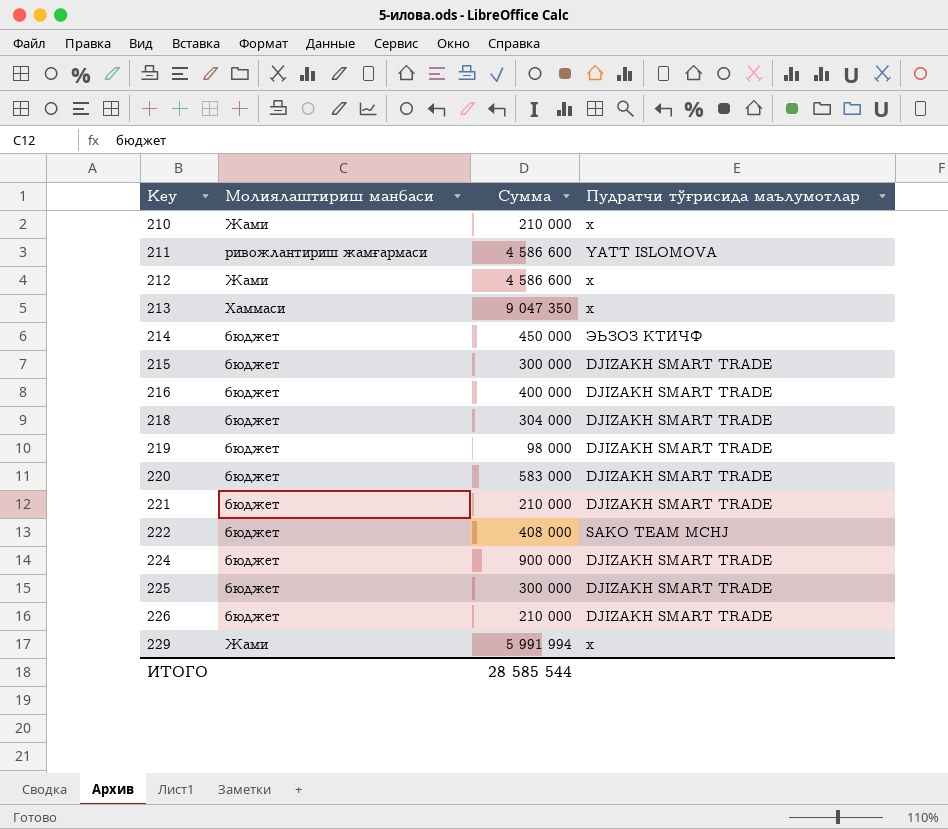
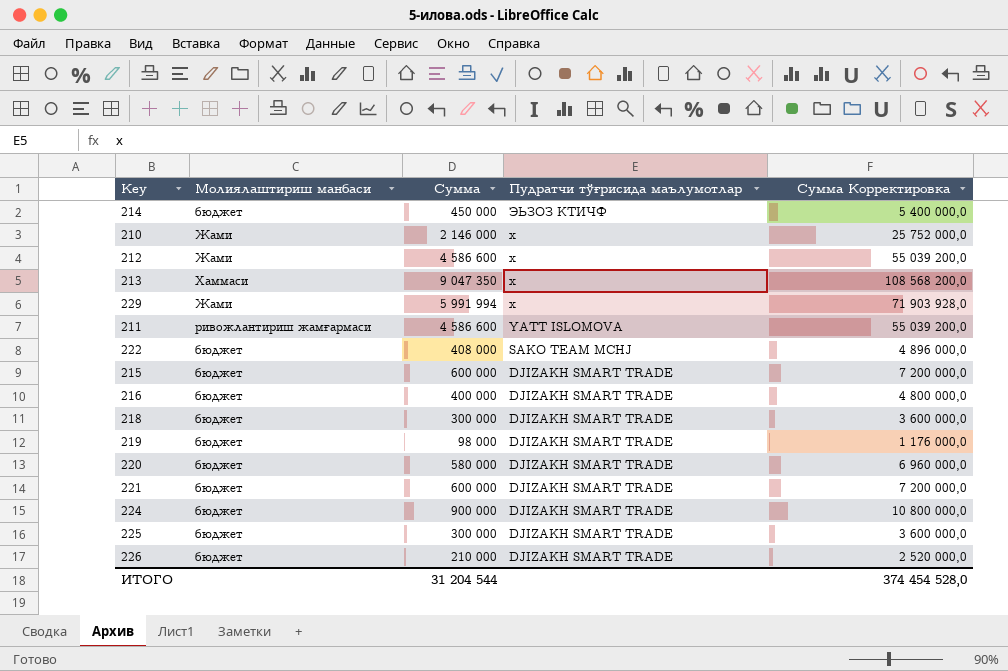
row order: Key ascending -> Пудратчи тўғрисида маълумотлар descending
column Сумма Корректировка | formula: none -> [Сумма] * 12
210 | Сумма: 210 000 -> 2 146 000
215 | Сумма: 300 000 -> 600 000
218 | Сумма: 304 000 -> 300 000
220 | Сумма: 583 000 -> 580 000
221 | Сумма: 210 000 -> 600 000
ИТОГО | Сумма: 28 585 544 -> 31 204 544

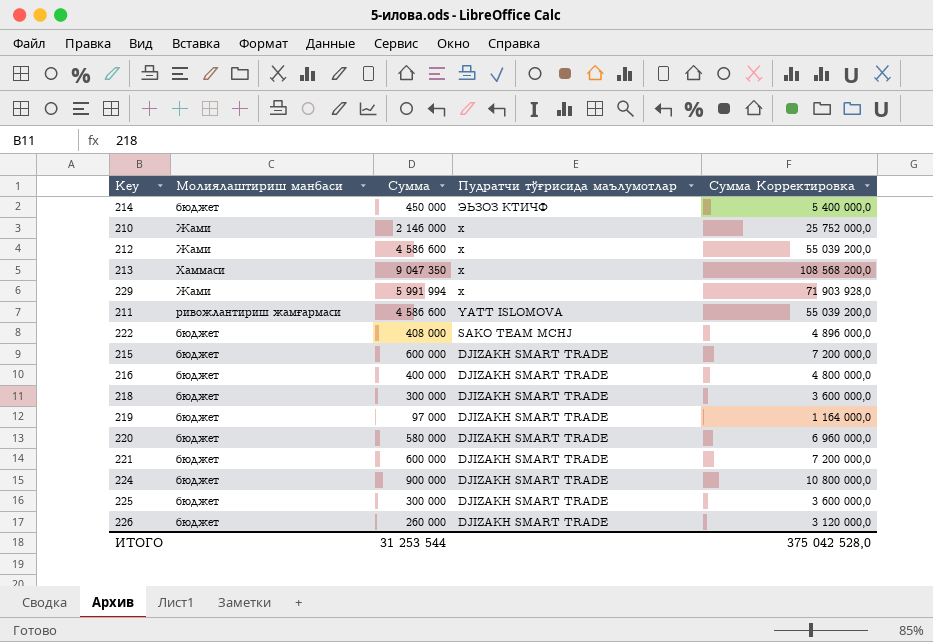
219 | Сумма: 98 000 -> 97 000
219 | Сумма Корректировка: 1 176 000,0 -> 1 164 000,0
226 | Сумма: 210 000 -> 260 000
226 | Сумма Корректировка: 2 520 000,0 -> 3 120 000,0
ИТОГО | Сумма: 31 204 544 -> 31 253 544
ИТОГО | Сумма Корректировка: 374 454 528,0 -> 375 042 528,0

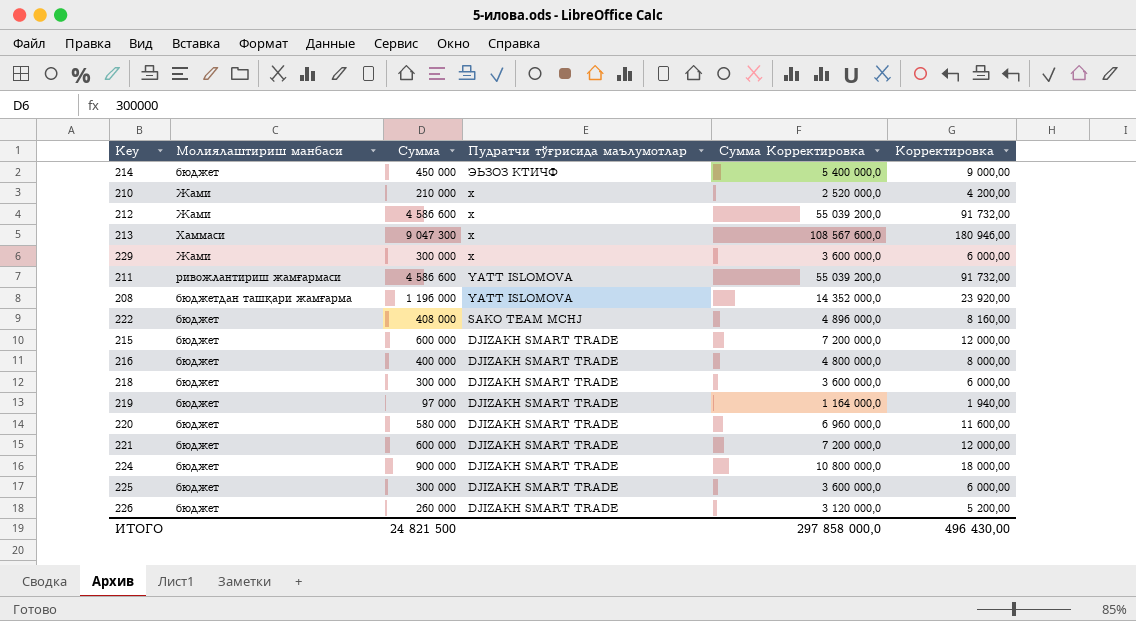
column Корректировка | formula: none -> [Сумма] * 0,02
210 | Сумма: 2 146 000 -> 210 000
210 | Сумма Корректировка: 25 752 000,0 -> 2 520 000,0
213 | Сумма: 9 047 350 -> 9 047 300
213 | Сумма Корректировка: 108 568 200,0 -> 108 567 600,0
229 | Сумма: 5 991 994 -> 300 000
229 | Сумма Корректировка: 71 903 928,0 -> 3 600 000,0
row 208: none -> бюджетдан ташқари жамғарма | 1 196 000 | YATT ISLOMOVA | 14 352 000,0 | 23 920,00
ИТОГО | Сумма: 31 253 544 -> 24 821 500
ИТОГО | Сумма Корректировка: 375 042 528,0 -> 297 858 000,0

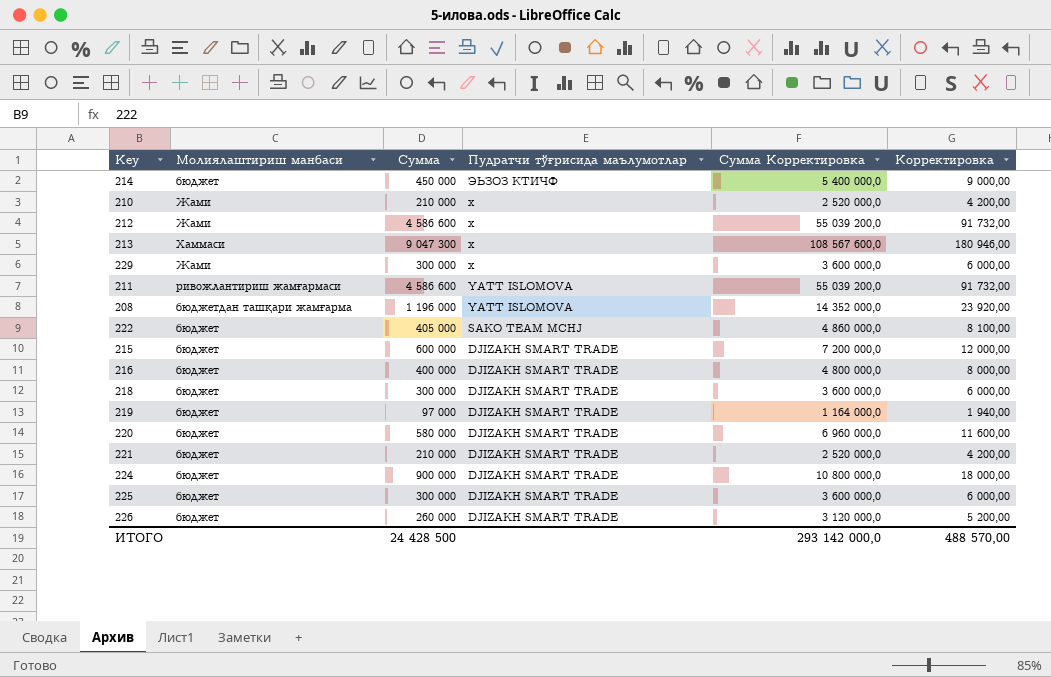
222 | Сумма: 408 000 -> 405 000
222 | Сумма Корректировка: 4 896 000,0 -> 4 860 000,0
222 | Корректировка: 8 160,00 -> 8 100,00
221 | Сумма: 600 000 -> 210 000
221 | Сумма Корректировка: 7 200 000,0 -> 2 520 000,0
221 | Корректировка: 12 000,00 -> 4 200,00
ИТОГО | Сумма: 24 821 500 -> 24 428 500
ИТОГО | Сумма Корректировка: 297 858 000,0 -> 293 142 000,0
ИТОГО | Корректировка: 496 430,00 -> 488 570,00

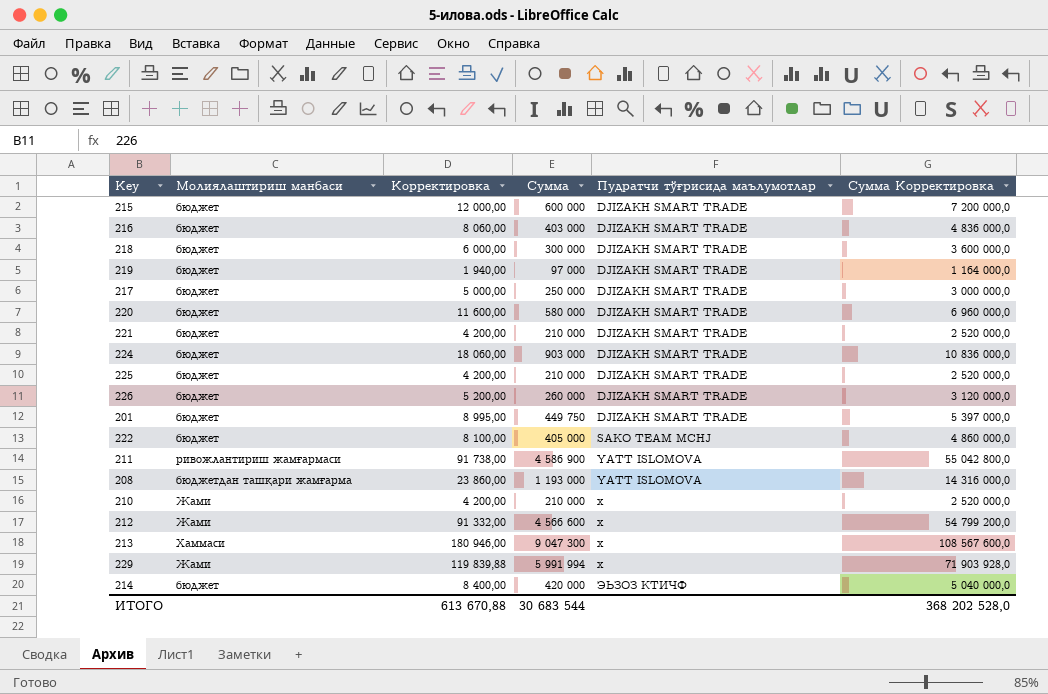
row order: Пудратчи тўғрисида маълумотлар descending -> Пудратчи тўғрисида маълумотлар ascending
column Корректировка | position: 6 -> 3
216 | Корректировка: 8 000,00 -> 8 060,00
216 | Сумма: 400 000 -> 403 000
216 | Сумма Корректировка: 4 800 000,0 -> 4 836 000,0
row 217: none -> бюджет | 5 000,00 | 250 000 | DJIZAKH SMART TRADE | 3 000 000,0
224 | Корректировка: 18 000,00 -> 18 060,00
224 | Сумма: 900 000 -> 903 000
224 | Сумма Корректировка: 10 800 000,0 -> 10 836 000,0
225 | Корректировка: 6 000,00 -> 4 200,00
225 | Сумма: 300 000 -> 210 000
225 | Сумма Корректировка: 3 600 000,0 -> 2 520 000,0
row 201: none -> бюджет | 8 995,00 | 449 750 | DJIZAKH SMART TRADE | 5 397 000,0
211 | Корректировка: 91 732,00 -> 91 738,00
211 | Сумма: 4 586 600 -> 4 586 900
211 | Сумма Корректировка: 55 039 200,0 -> 55 042 800,0
208 | Корректировка: 23 920,00 -> 23 860,00
208 | Сумма: 1 196 000 -> 1 193 000
208 | Сумма Корректировка: 14 352 000,0 -> 14 316 000,0
212 | Корректировка: 91 732,00 -> 91 332,00
212 | Сумма: 4 586 600 -> 4 566 600
212 | Сумма Корректировка: 55 039 200,0 -> 54 799 200,0
229 | Корректировка: 6 000,00 -> 119 839,88
229 | Сумма: 300 000 -> 5 991 994
229 | Сумма Корректировка: 3 600 000,0 -> 71 903 928,0
214 | Корректировка: 9 000,00 -> 8 400,00
214 | Сумма: 450 000 -> 420 000
214 | Сумма Корректировка: 5 400 000,0 -> 5 040 000,0
ИТОГО | Корректировка: 488 570,00 -> 613 670,88
ИТОГО | Сумма: 24 428 500 -> 30 683 544
ИТОГО | Сумма Корректировка: 293 142 000,0 -> 368 202 528,0

